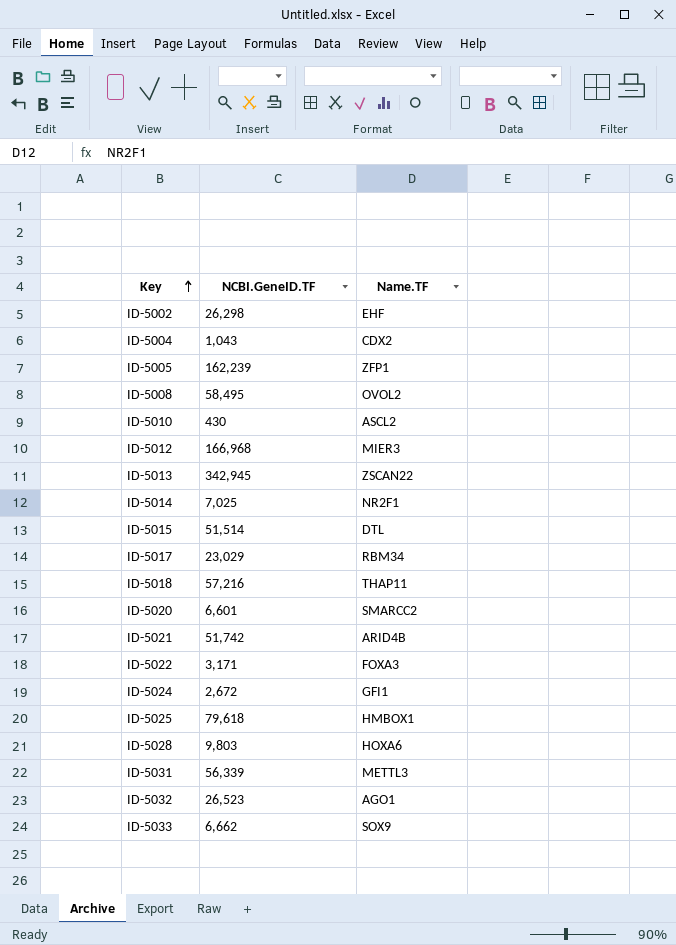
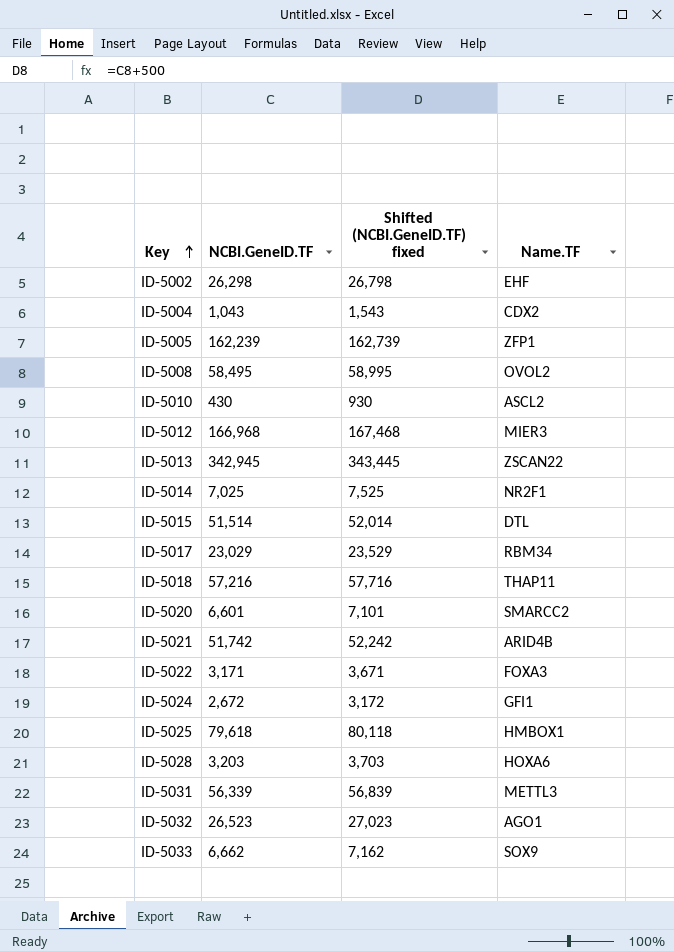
column Shifted (NCBI.GeneID.TF) fixed | formula: none -> [NCBI.GeneID.TF] + 500
ID-5028 | NCBI.GeneID.TF: 9,803 -> 3,203

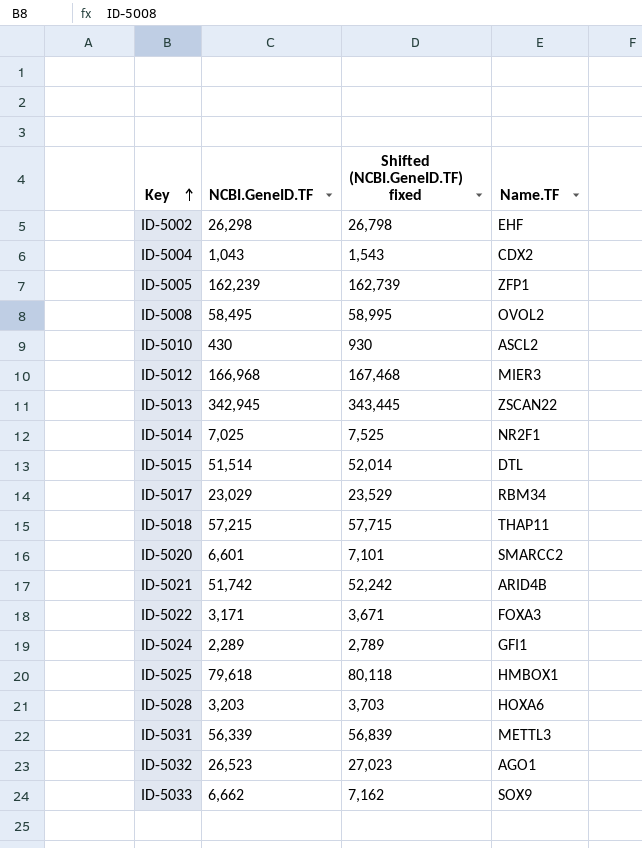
ID-5018 | NCBI.GeneID.TF: 57,216 -> 57,215
ID-5018 | Shifted (NCBI.GeneID.TF) fixed: 57,716 -> 57,715
ID-5024 | NCBI.GeneID.TF: 2,672 -> 2,289
ID-5024 | Shifted (NCBI.GeneID.TF) fixed: 3,172 -> 2,789

